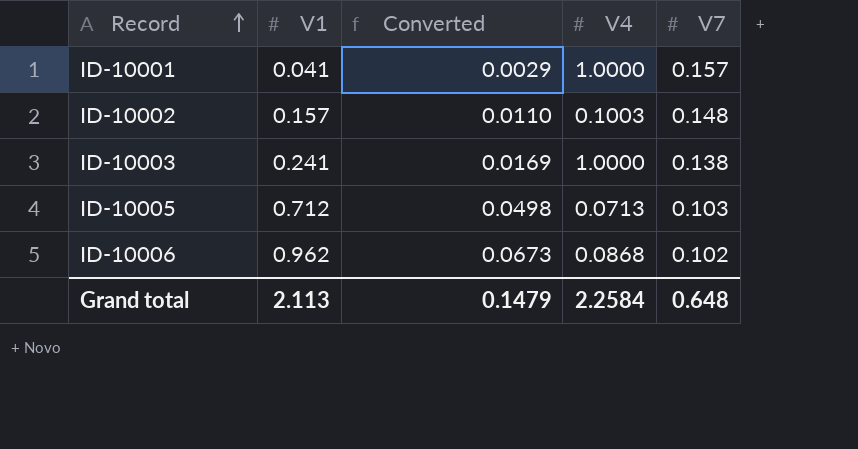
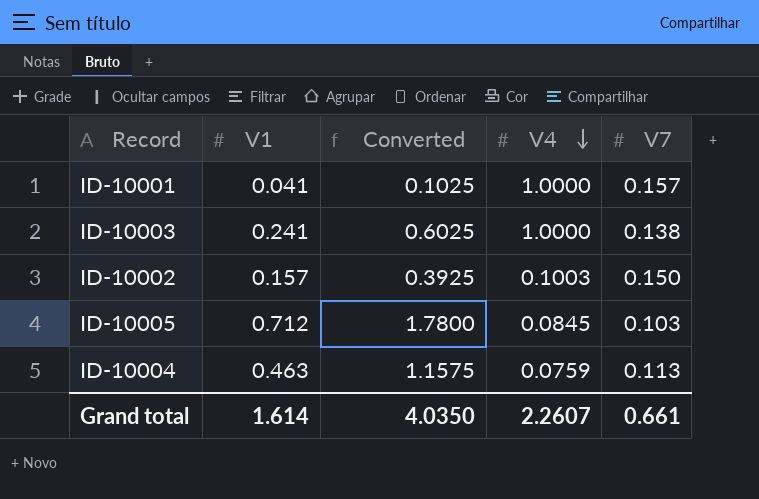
row order: Record ascending -> V4 descending
column Converted | formula: [V1] * 0.07 -> [V1] * 2.5
row ID-10006: 0.962 | 0.0673 | 0.0868 | 0.102 -> none
ID-10002 | V7: 0.148 -> 0.150
ID-10005 | V4: 0.0713 -> 0.0845
row ID-10004: none -> 0.463 | 1.1575 | 0.0759 | 0.113
Grand total | V1: 2.113 -> 1.614
Grand total | Converted: 0.1479 -> 4.0350
Grand total | V4: 2.2584 -> 2.2607
Grand total | V7: 0.648 -> 0.661

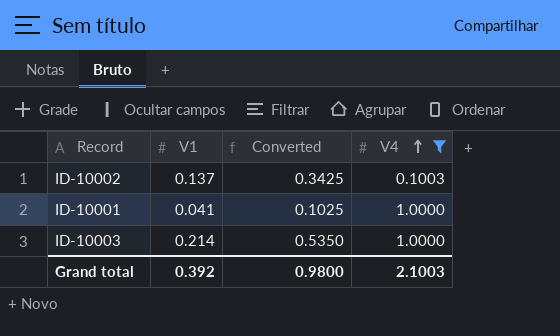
filter: none -> V4 >= 0.1003
row order: V4 descending -> V4 ascending
column V7 | position: 5 -> none
ID-10002 | V1: 0.157 -> 0.137
ID-10002 | Converted: 0.3925 -> 0.3425
ID-10003 | V1: 0.241 -> 0.214
ID-10003 | Converted: 0.6025 -> 0.5350
Grand total | V1: 1.614 -> 0.392
Grand total | Converted: 4.0350 -> 0.9800
Grand total | V4: 2.2607 -> 2.1003

